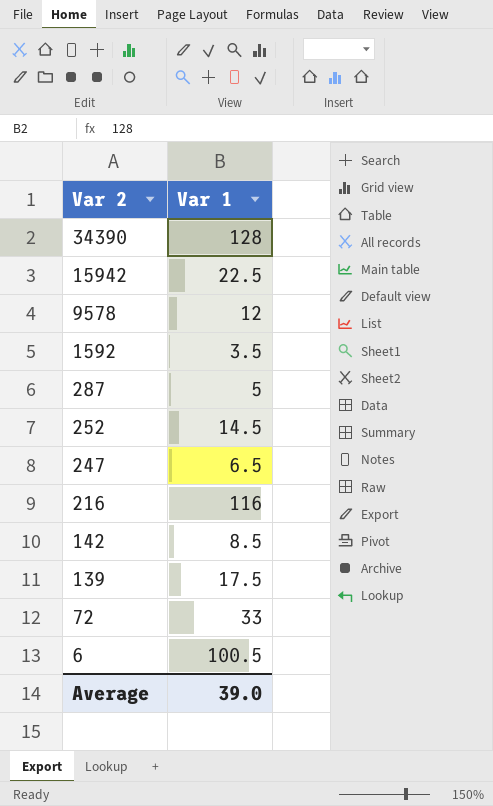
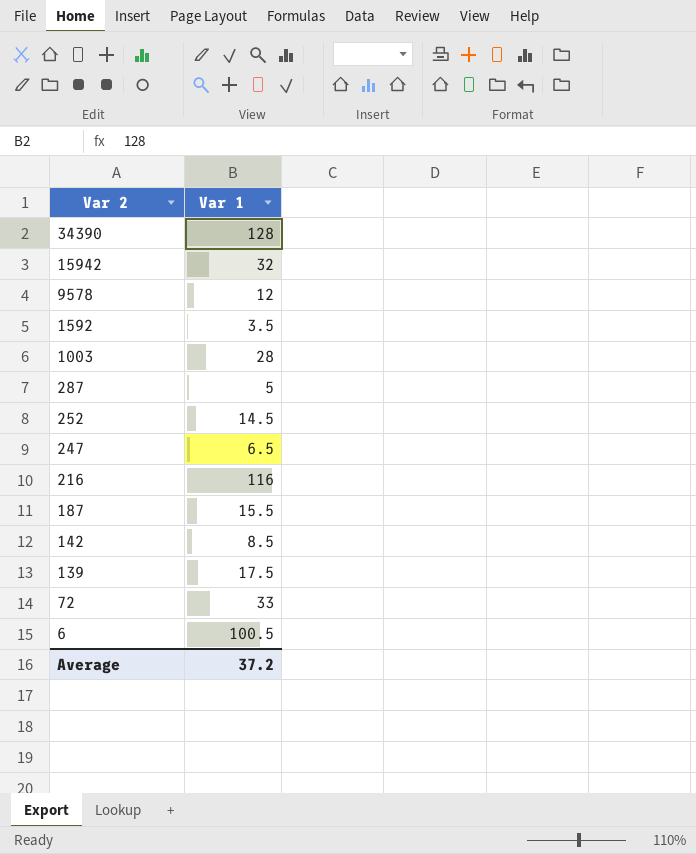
15942 | Var 1: 22.5 -> 32
row 1003: none -> 28
row 187: none -> 15.5
Average | Var 1: 39.0 -> 37.2

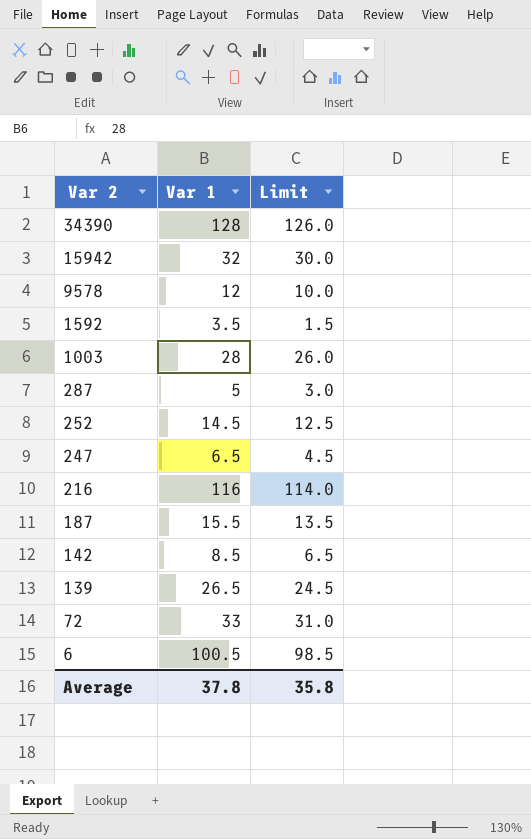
column Limit | formula: none -> [Var 1] - 2
139 | Var 1: 17.5 -> 26.5
Average | Var 1: 37.2 -> 37.8

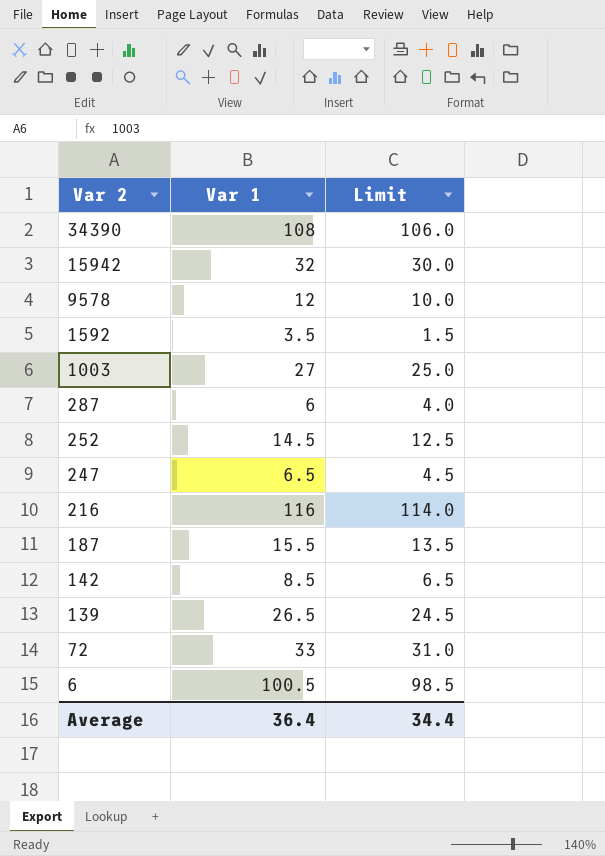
34390 | Var 1: 128 -> 108
34390 | Limit: 126.0 -> 106.0
1003 | Var 1: 28 -> 27
1003 | Limit: 26.0 -> 25.0
287 | Var 1: 5 -> 6
287 | Limit: 3.0 -> 4.0
Average | Var 1: 37.8 -> 36.4
Average | Limit: 35.8 -> 34.4

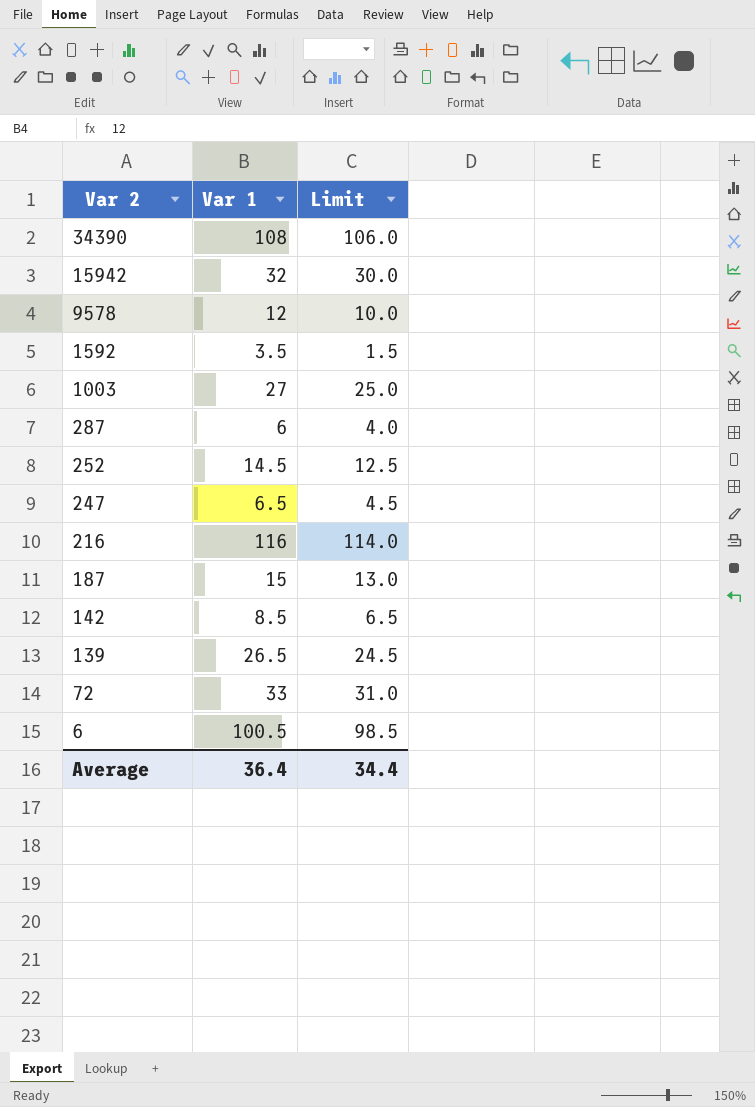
187 | Var 1: 15.5 -> 15
187 | Limit: 13.5 -> 13.0

